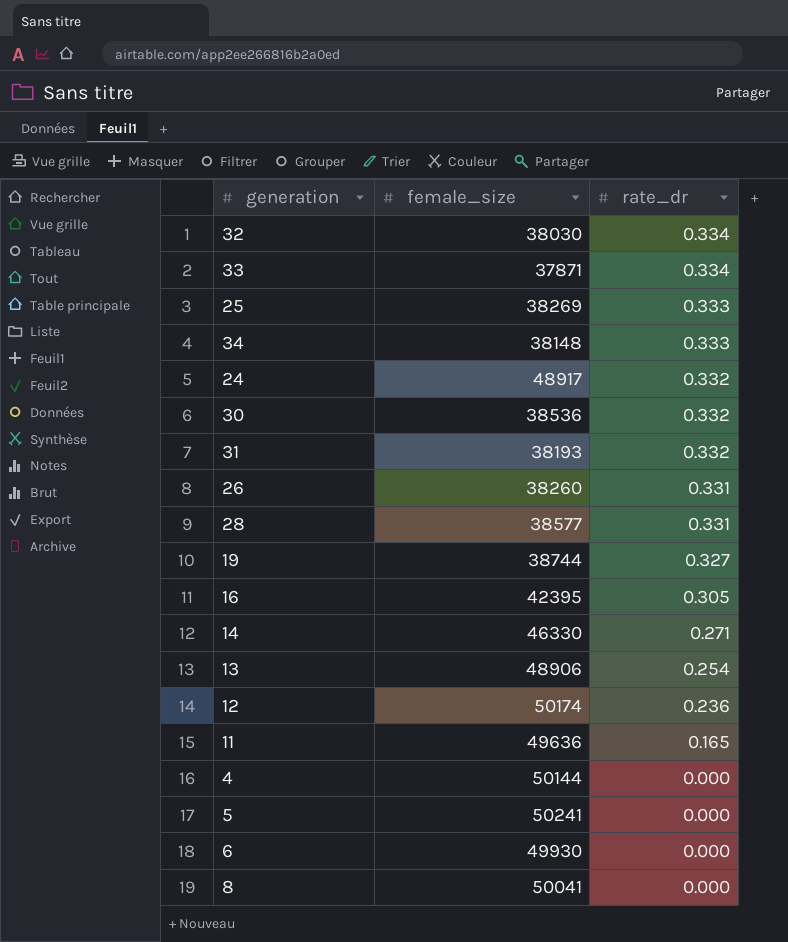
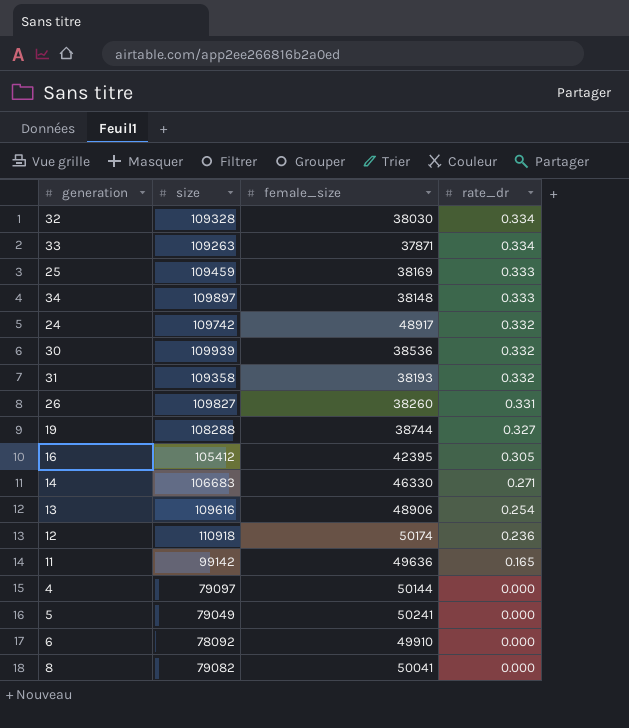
column size | position: none -> 2
row 28: 38577 | 0.331 -> none
25 | female_size: 38269 -> 38169
6 | female_size: 49930 -> 49910

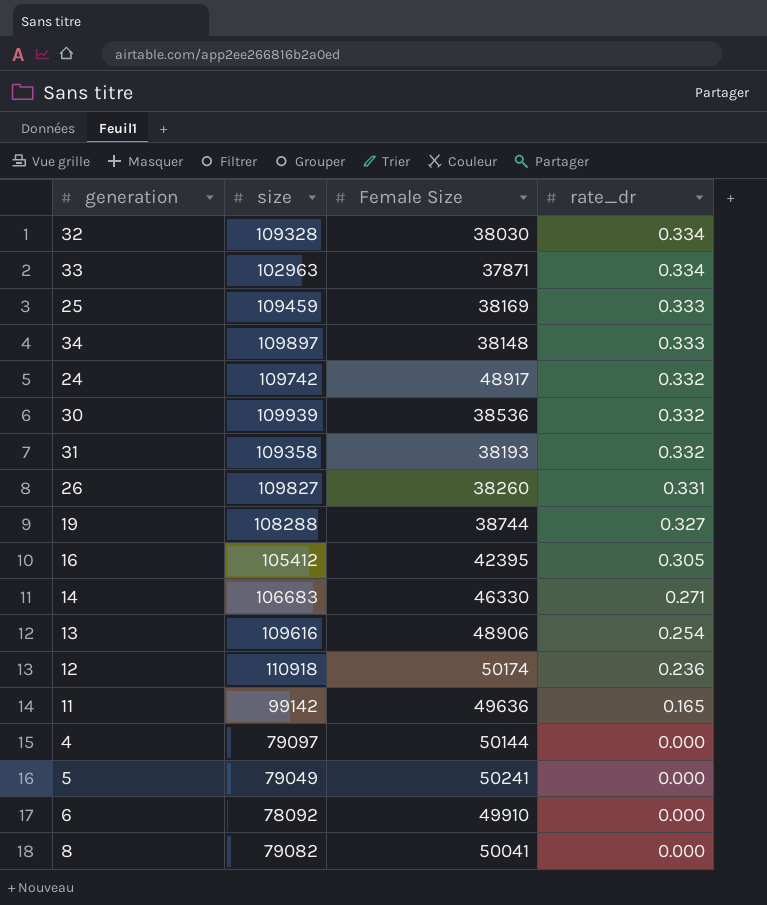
column name: female_size -> Female Size
33 | size: 109263 -> 102963

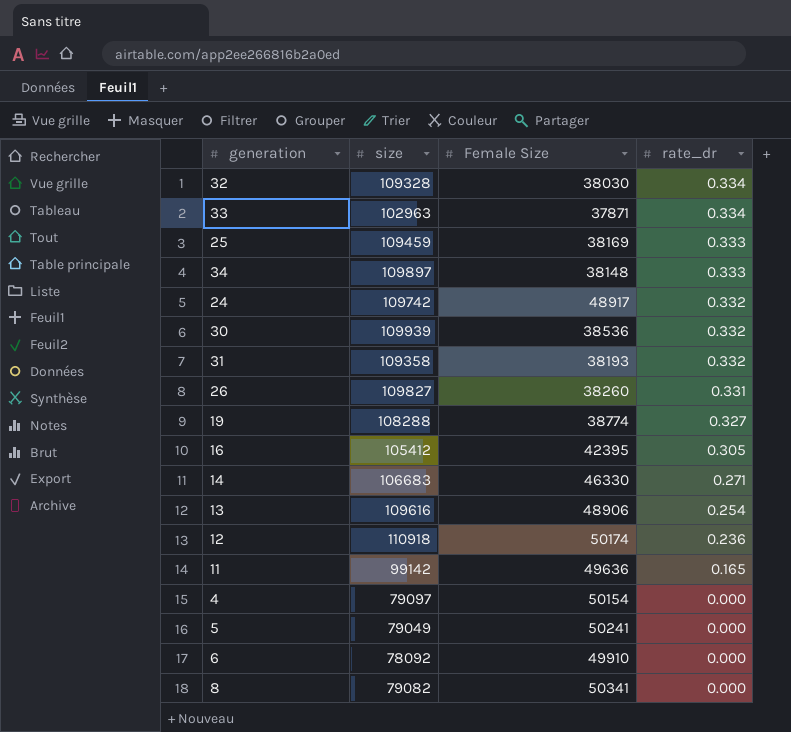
19 | Female Size: 38744 -> 38774
4 | Female Size: 50144 -> 50154
8 | Female Size: 50041 -> 50341

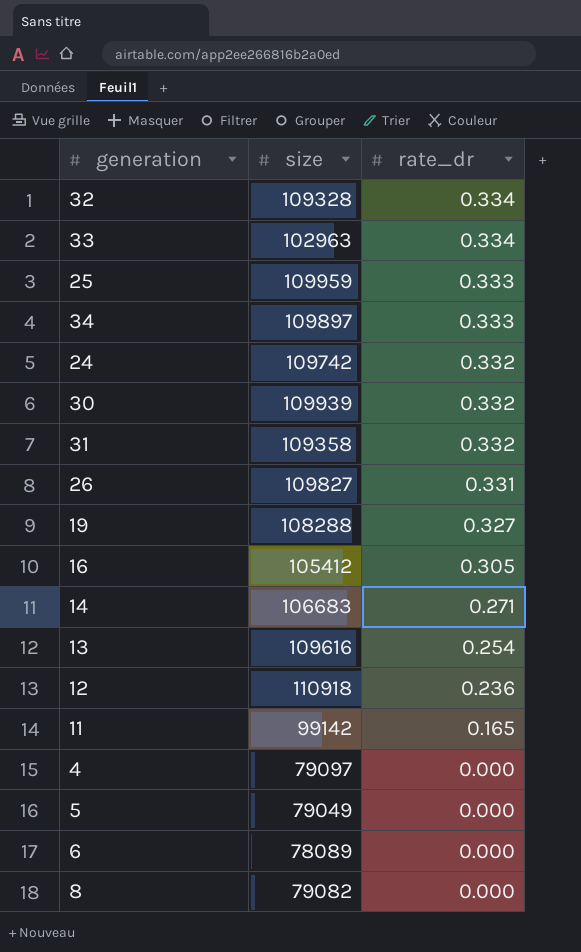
column Female Size | position: 3 -> none
25 | size: 109459 -> 109959
6 | size: 78092 -> 78089

